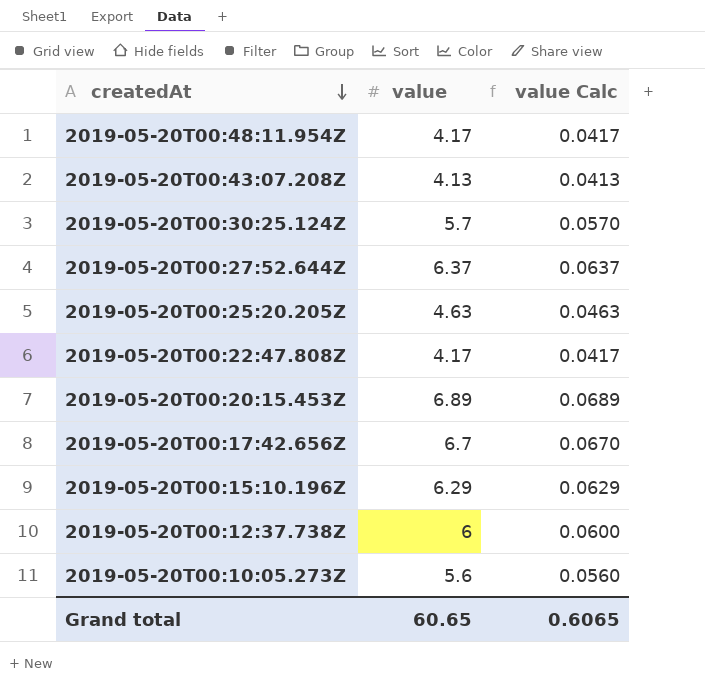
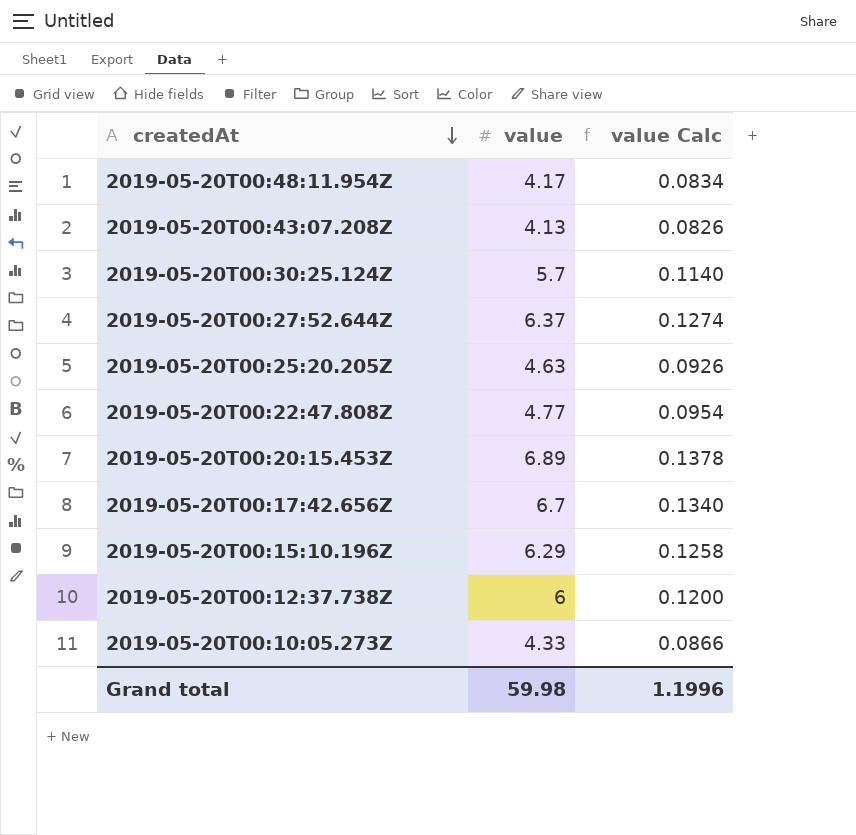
column value Calc | formula: [value] * 0.01 -> [value] * 0.02
2019-05-20T00:22:47.808Z | value: 4.17 -> 4.77
2019-05-20T00:10:05.273Z | value: 5.6 -> 4.33
Grand total | value: 60.65 -> 59.98
Grand total | value Calc: 0.6065 -> 1.1996

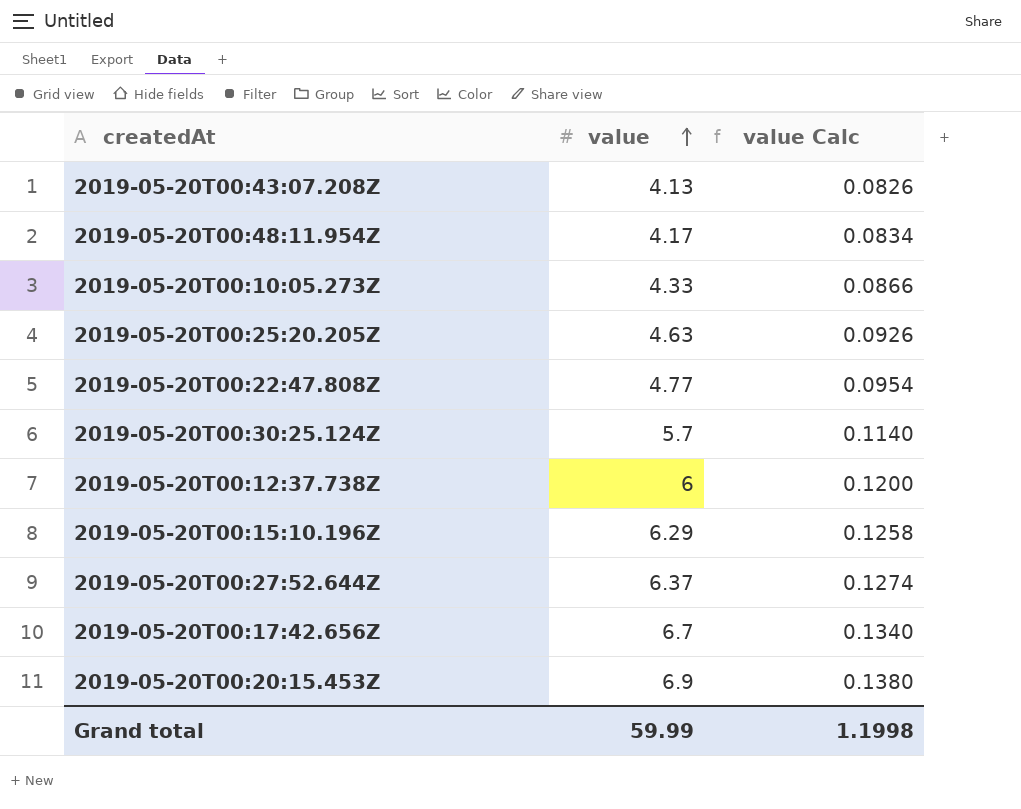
row order: createdAt descending -> value ascending
2019-05-20T00:20:15.453Z | value: 6.89 -> 6.9
2019-05-20T00:20:15.453Z | value Calc: 0.1378 -> 0.1380
Grand total | value: 59.98 -> 59.99
Grand total | value Calc: 1.1996 -> 1.1998

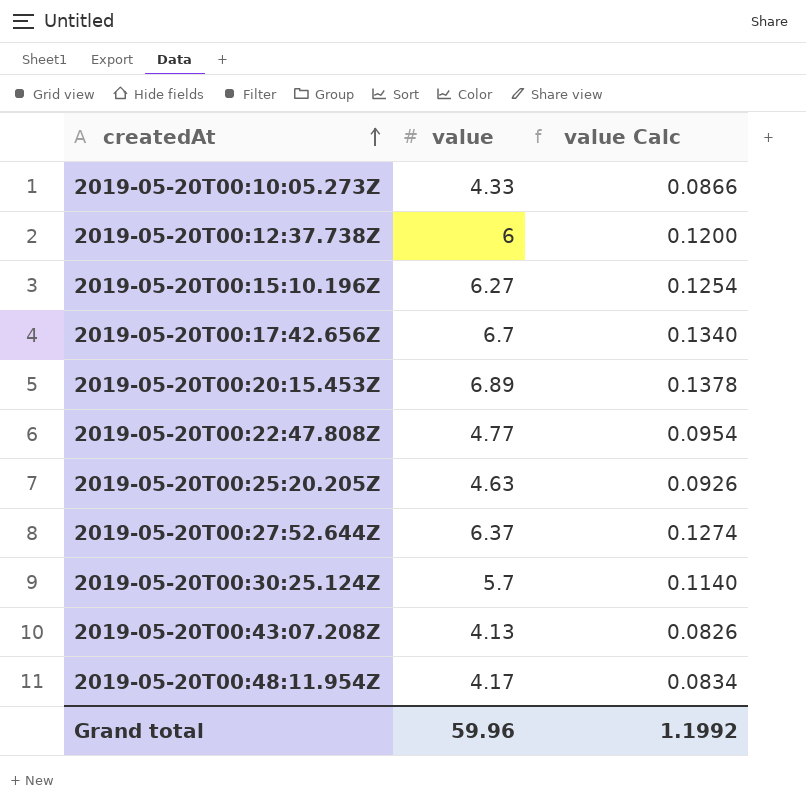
row order: value ascending -> createdAt ascending
2019-05-20T00:15:10.196Z | value: 6.29 -> 6.27
2019-05-20T00:15:10.196Z | value Calc: 0.1258 -> 0.1254
2019-05-20T00:20:15.453Z | value: 6.9 -> 6.89
2019-05-20T00:20:15.453Z | value Calc: 0.1380 -> 0.1378
Grand total | value: 59.99 -> 59.96
Grand total | value Calc: 1.1998 -> 1.1992

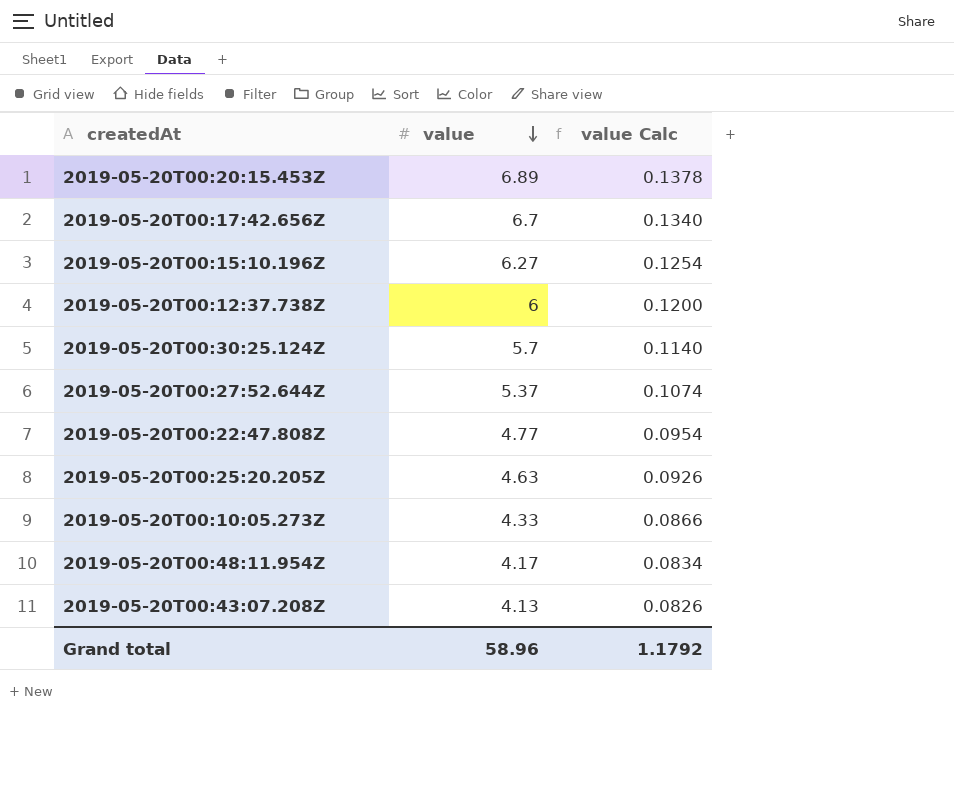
row order: createdAt ascending -> value descending
2019-05-20T00:27:52.644Z | value: 6.37 -> 5.37
2019-05-20T00:27:52.644Z | value Calc: 0.1274 -> 0.1074
Grand total | value: 59.96 -> 58.96
Grand total | value Calc: 1.1992 -> 1.1792

